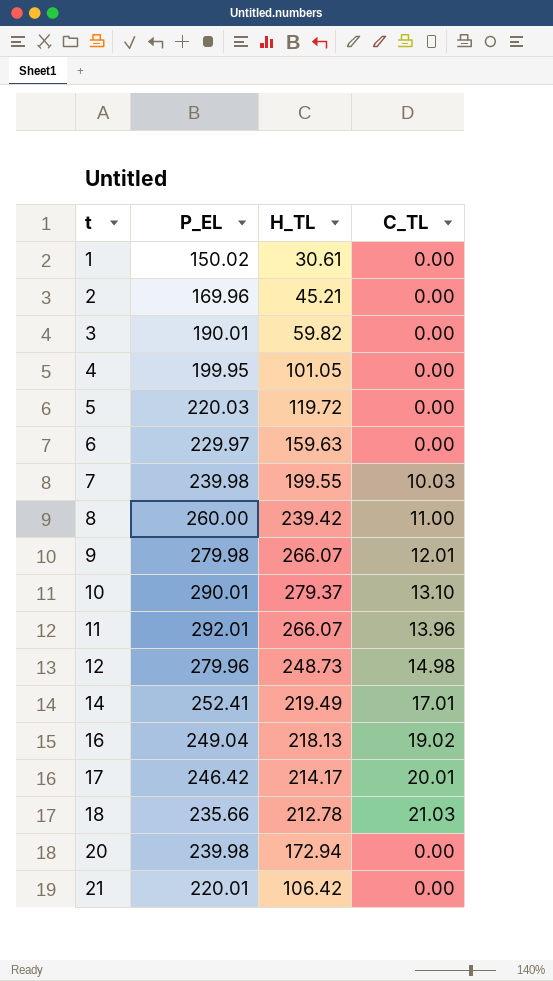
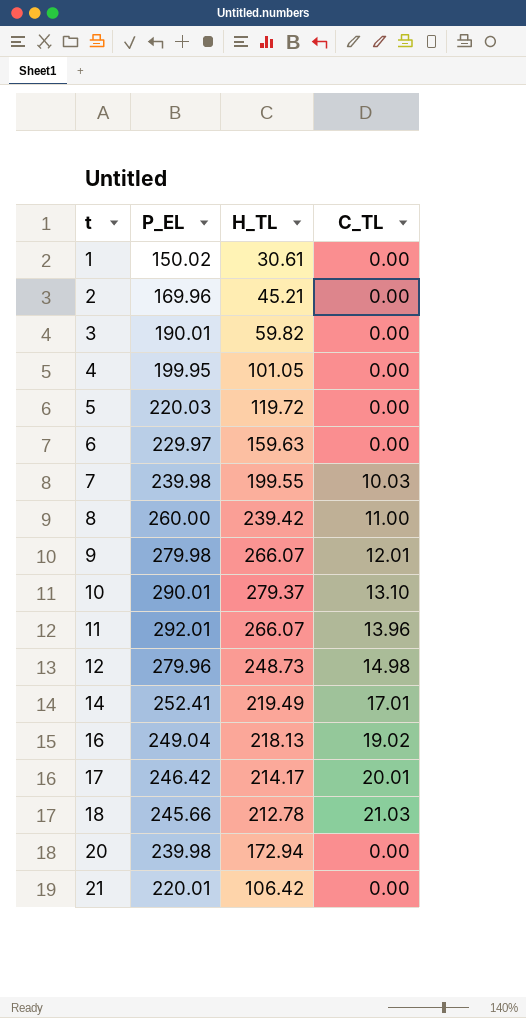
18 | P_EL: 235.66 -> 245.66

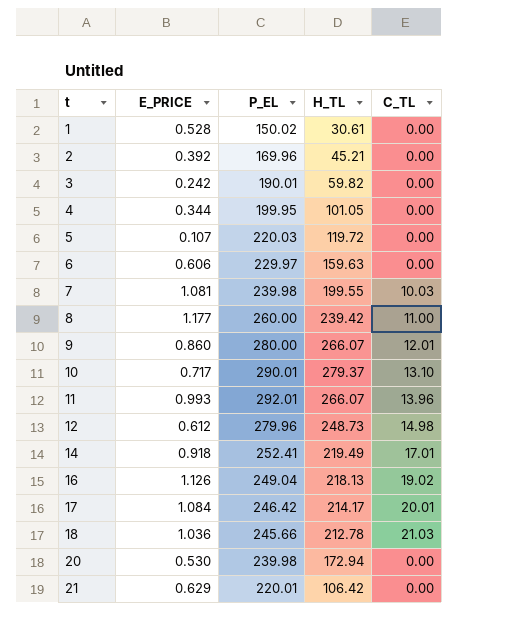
column E_PRICE | position: none -> 2
9 | P_EL: 279.98 -> 280.00

